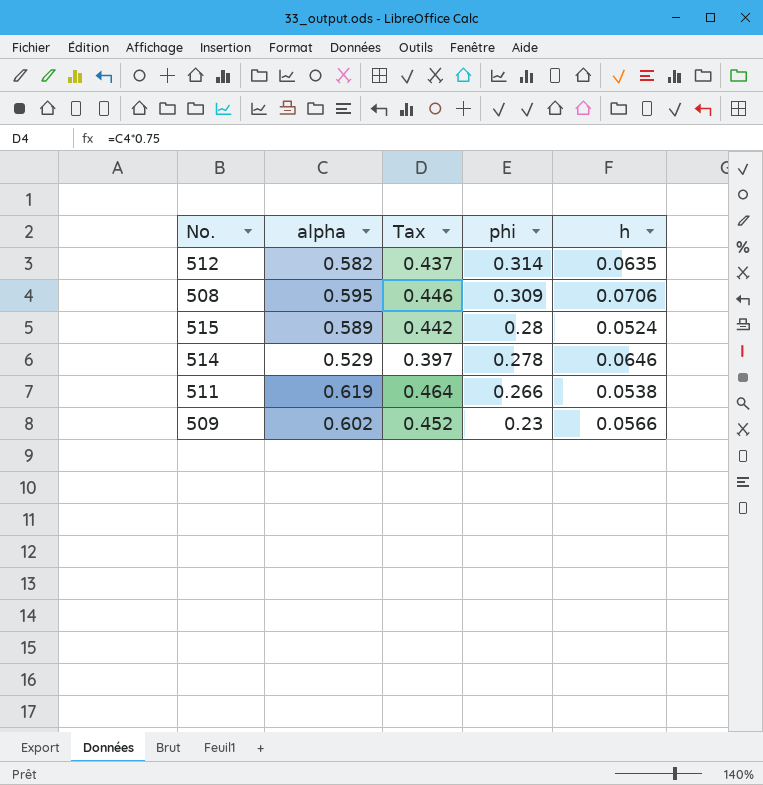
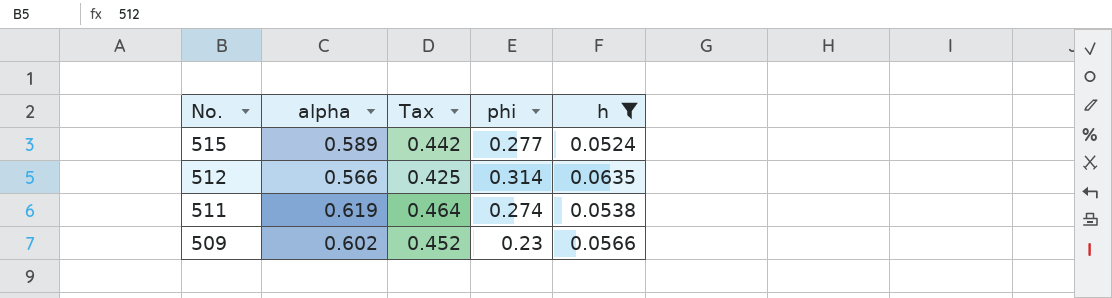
filter: none -> h <= 0.0635
row order: phi descending -> No. descending
515 | phi: 0.28 -> 0.277
512 | alpha: 0.582 -> 0.566
512 | Tax: 0.437 -> 0.425
511 | phi: 0.266 -> 0.274

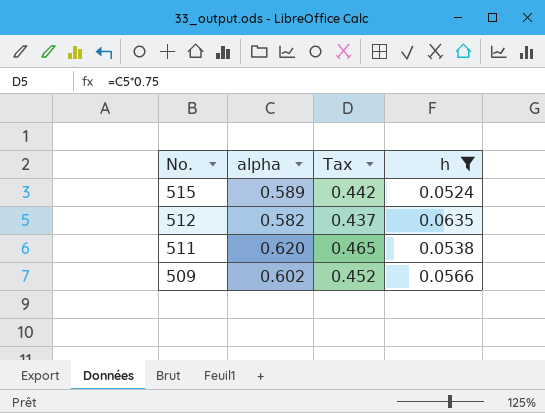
column phi | position: 4 -> none
512 | alpha: 0.566 -> 0.582
512 | Tax: 0.425 -> 0.437
511 | alpha: 0.619 -> 0.620
511 | Tax: 0.464 -> 0.465

